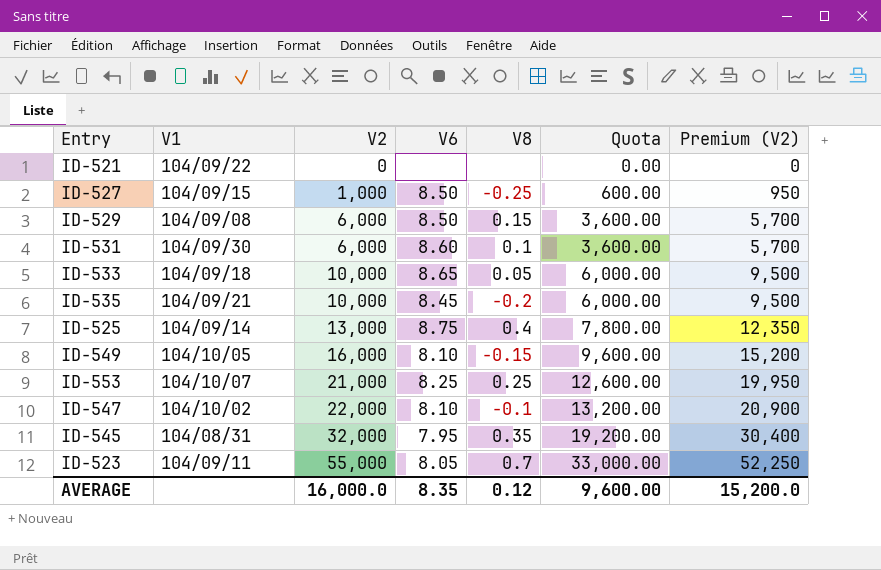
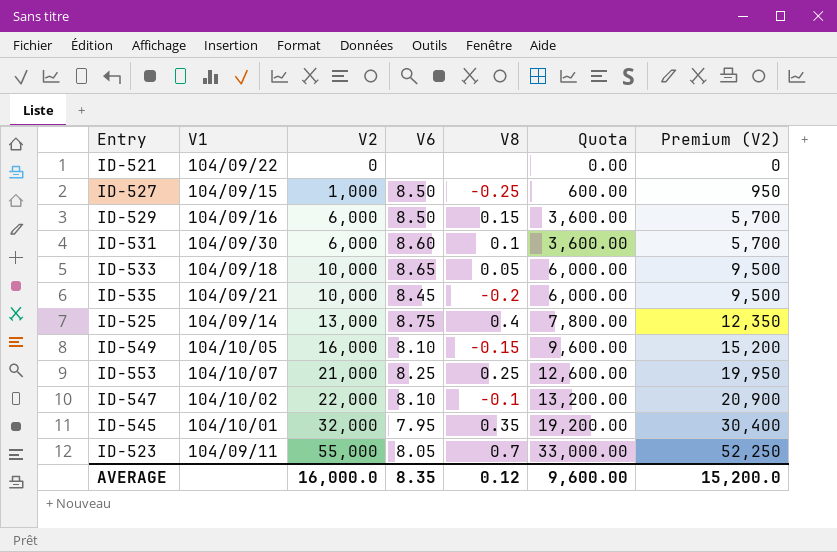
ID-529 | V1: 104/09/08 -> 104/09/16
ID-545 | V1: 104/08/31 -> 104/10/01

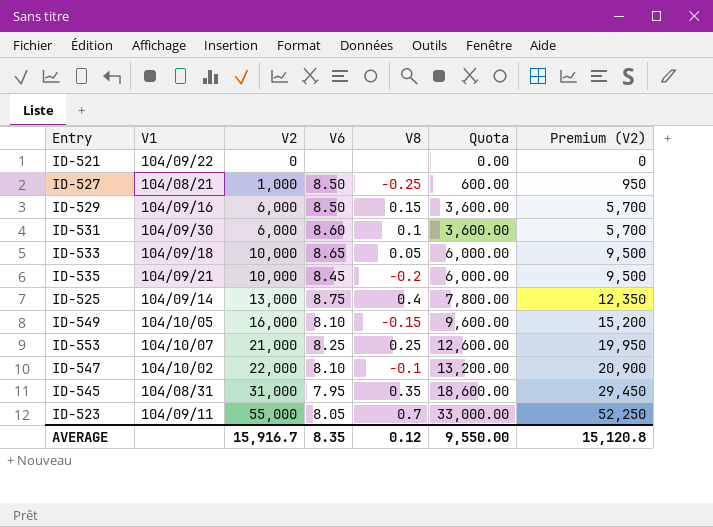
ID-527 | V1: 104/09/15 -> 104/08/21
ID-545 | V1: 104/10/01 -> 104/08/31
ID-545 | V2: 32,000 -> 31,000
ID-545 | Quota: 19,200.00 -> 18,600.00
ID-545 | Premium (V2): 30,400 -> 29,450
AVERAGE | V2: 16,000.0 -> 15,916.7
AVERAGE | Quota: 9,600.00 -> 9,550.00
AVERAGE | Premium (V2): 15,200.0 -> 15,120.8

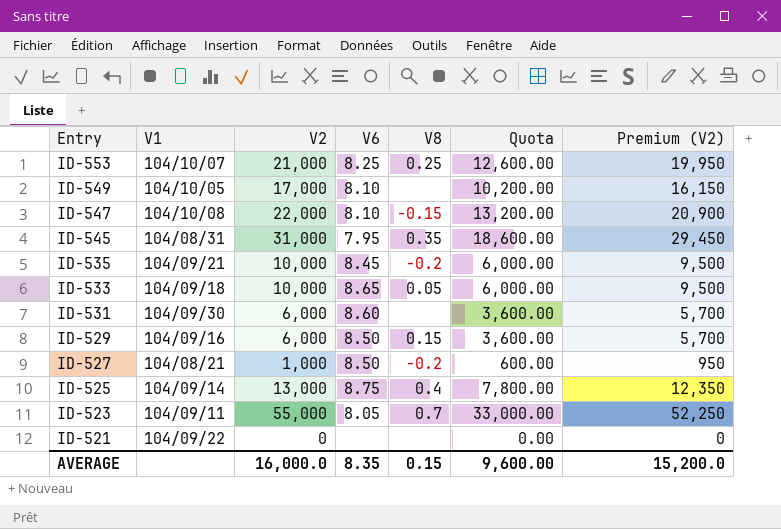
row order: V2 ascending -> Entry descending
ID-549 | V2: 16,000 -> 17,000
ID-549 | V8: -0.15 -> none
ID-549 | Quota: 9,600.00 -> 10,200.00
ID-549 | Premium (V2): 15,200 -> 16,150
ID-547 | V1: 104/10/02 -> 104/10/08
ID-547 | V8: -0.1 -> -0.15
ID-531 | V8: 0.1 -> none
ID-527 | V8: -0.25 -> -0.2
AVERAGE | V2: 15,916.7 -> 16,000.0
AVERAGE | V8: 0.12 -> 0.15
AVERAGE | Quota: 9,550.00 -> 9,600.00
AVERAGE | Premium (V2): 15,120.8 -> 15,200.0

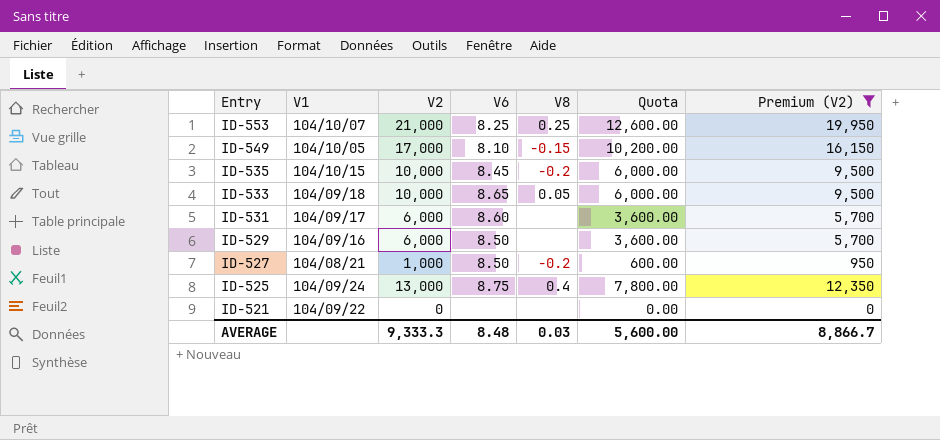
filter: none -> Premium (V2) <= 19,950
ID-549 | V8: none -> -0.15
ID-535 | V1: 104/09/21 -> 104/10/15
ID-531 | V1: 104/09/30 -> 104/09/17
ID-529 | V8: 0.15 -> none
ID-525 | V1: 104/09/14 -> 104/09/24
AVERAGE | V2: 16,000.0 -> 9,333.3
AVERAGE | V6: 8.35 -> 8.48
AVERAGE | V8: 0.15 -> 0.03
AVERAGE | Quota: 9,600.00 -> 5,600.00
AVERAGE | Premium (V2): 15,200.0 -> 8,866.7

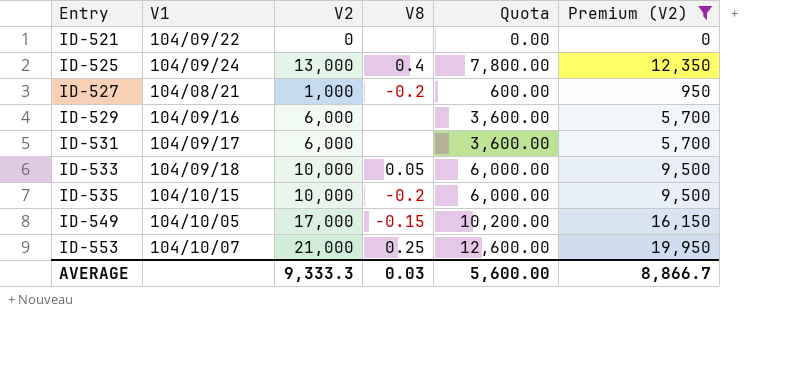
row order: Entry descending -> Entry ascending
column V6 | position: 4 -> none

